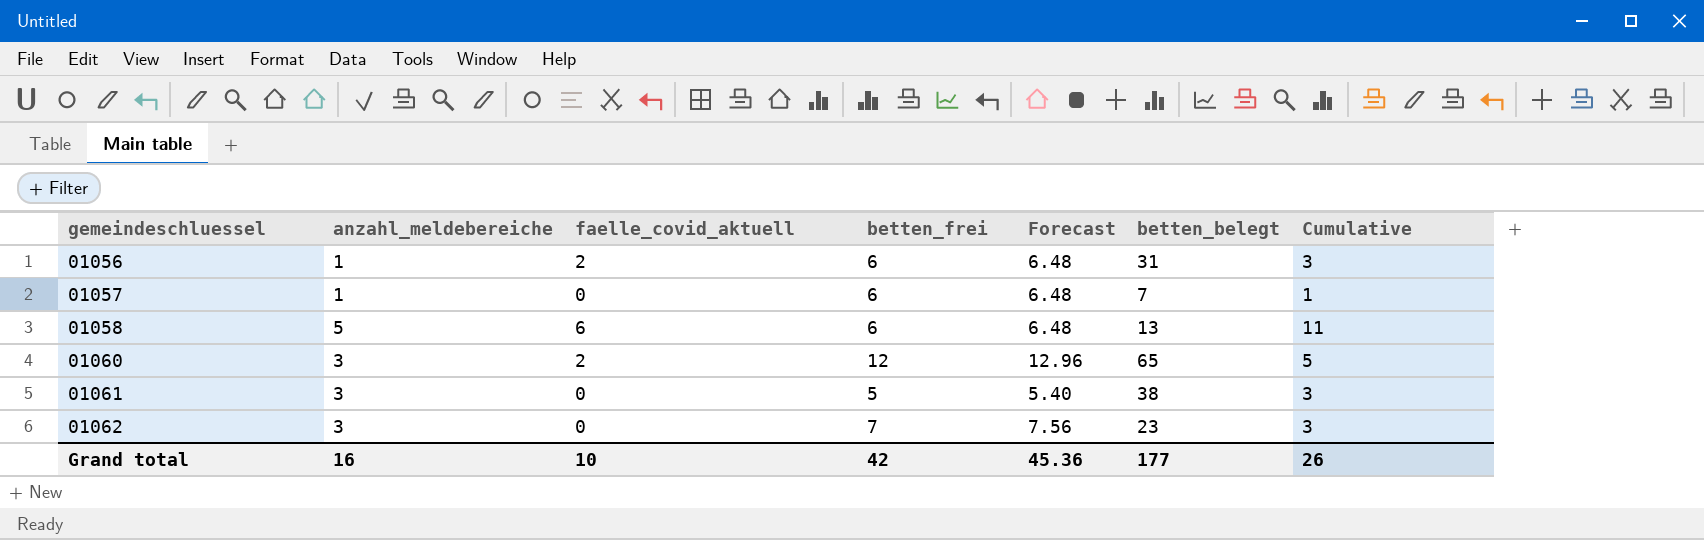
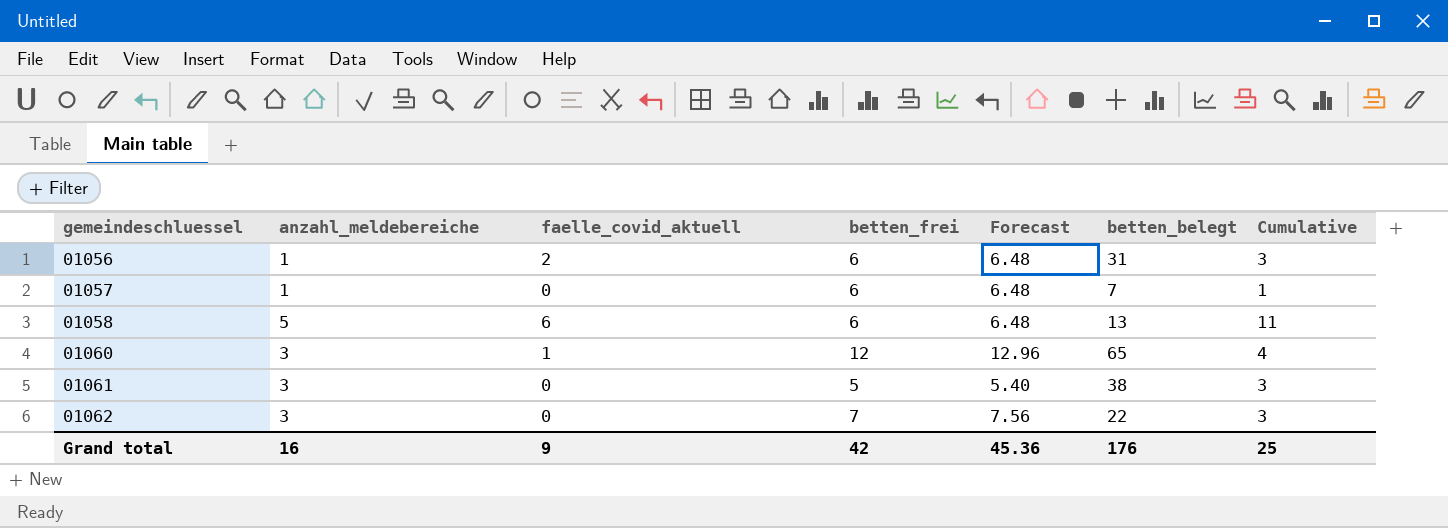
01060 | faelle_covid_aktuell: 2 -> 1
01060 | Cumulative: 5 -> 4
01062 | betten_belegt: 23 -> 22
Grand total | faelle_covid_aktuell: 10 -> 9
Grand total | betten_belegt: 177 -> 176
Grand total | Cumulative: 26 -> 25

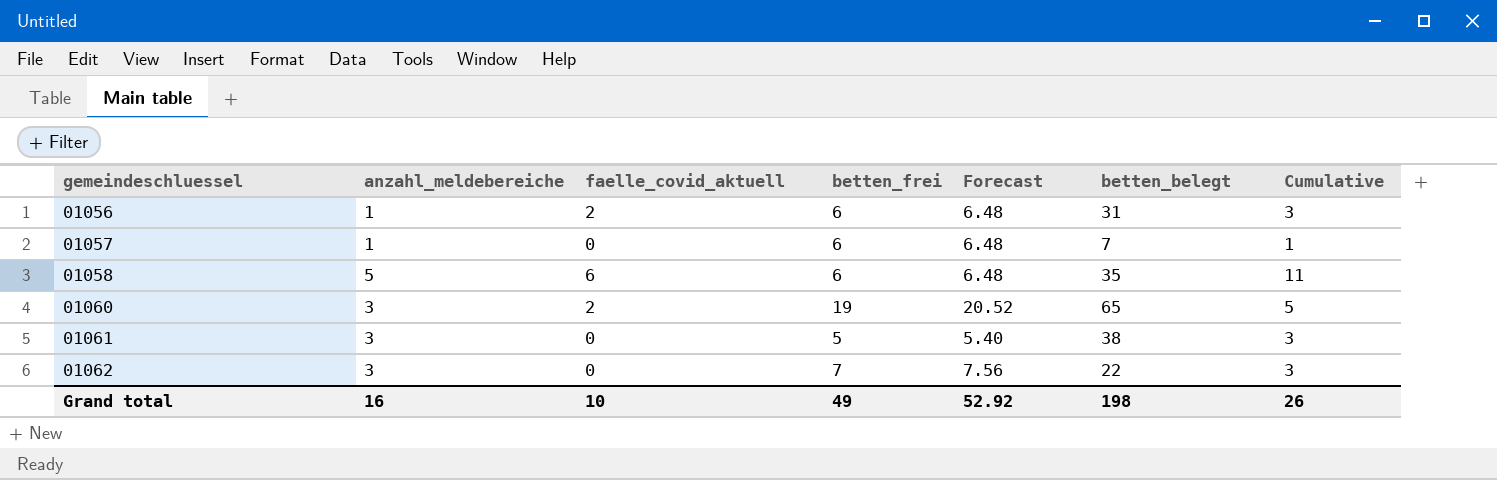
01058 | betten_belegt: 13 -> 35
01060 | faelle_covid_aktuell: 1 -> 2
01060 | betten_frei: 12 -> 19
01060 | Forecast: 12.96 -> 20.52
01060 | Cumulative: 4 -> 5
Grand total | faelle_covid_aktuell: 9 -> 10
Grand total | betten_frei: 42 -> 49
Grand total | Forecast: 45.36 -> 52.92
Grand total | betten_belegt: 176 -> 198
Grand total | Cumulative: 25 -> 26

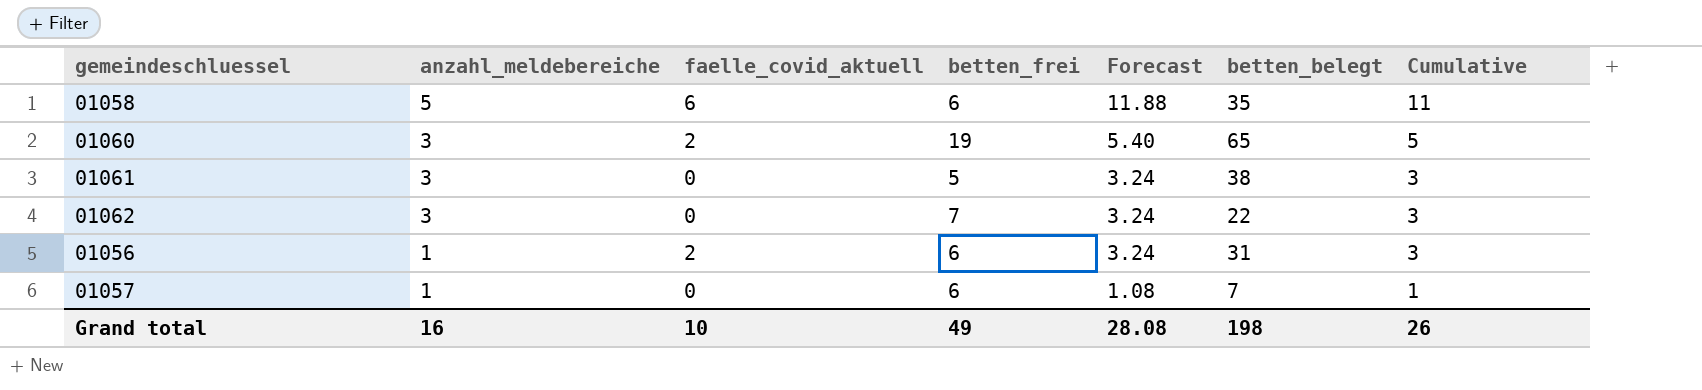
row order: gemeindeschluessel ascending -> anzahl_meldebereiche descending
column Forecast | formula: [betten_frei] * 1.08 -> [Cumulative] * 1.08
Grand total | Forecast: 52.92 -> 28.08

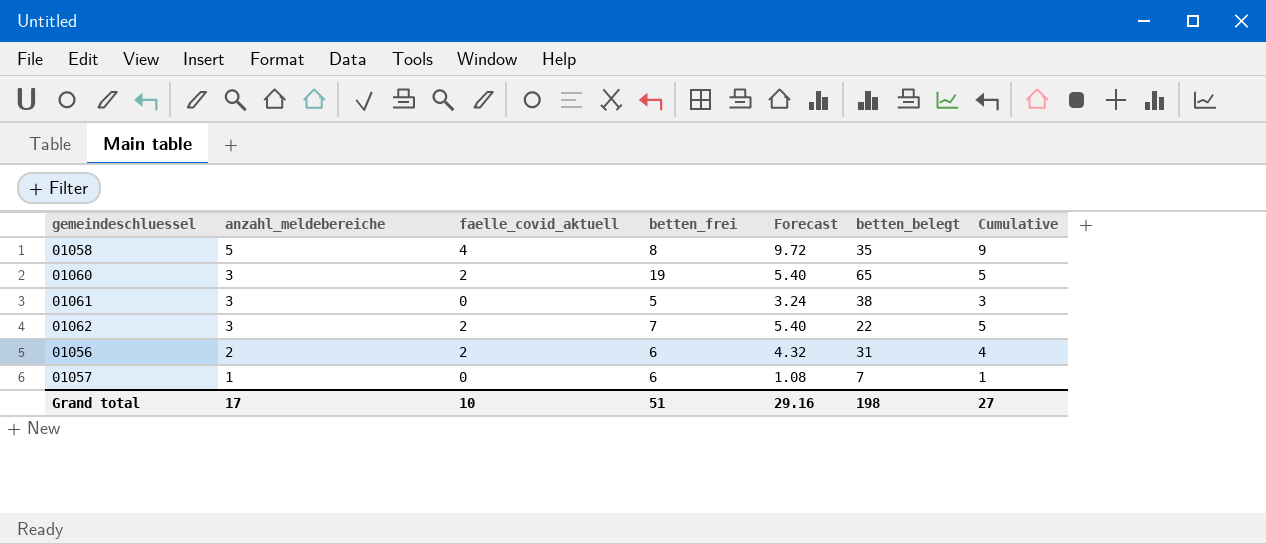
01058 | faelle_covid_aktuell: 6 -> 4
01058 | betten_frei: 6 -> 8
01058 | Forecast: 11.88 -> 9.72
01058 | Cumulative: 11 -> 9
01062 | faelle_covid_aktuell: 0 -> 2
01062 | Forecast: 3.24 -> 5.40
01062 | Cumulative: 3 -> 5
01056 | anzahl_meldebereiche: 1 -> 2
01056 | Forecast: 3.24 -> 4.32
01056 | Cumulative: 3 -> 4
Grand total | anzahl_meldebereiche: 16 -> 17
Grand total | betten_frei: 49 -> 51
Grand total | Forecast: 28.08 -> 29.16
Grand total | Cumulative: 26 -> 27

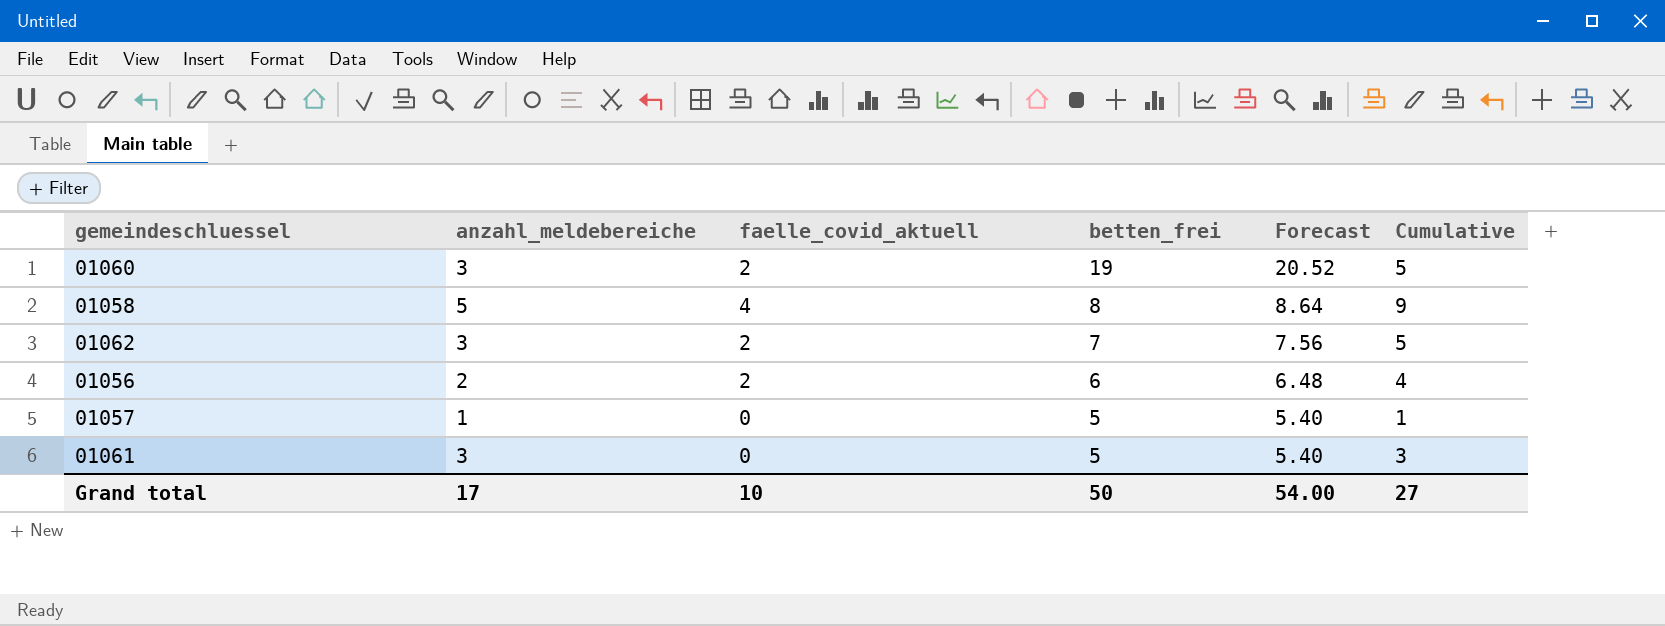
row order: anzahl_meldebereiche descending -> betten_frei descending
column betten_belegt | position: 6 -> none
column Forecast | formula: [Cumulative] * 1.08 -> [betten_frei] * 1.08
01057 | betten_frei: 6 -> 5
Grand total | betten_frei: 51 -> 50
Grand total | Forecast: 29.16 -> 54.00

